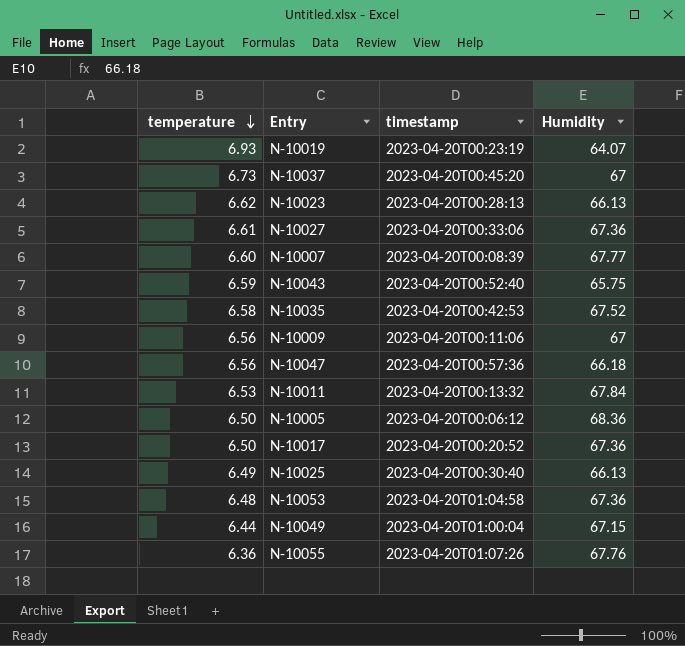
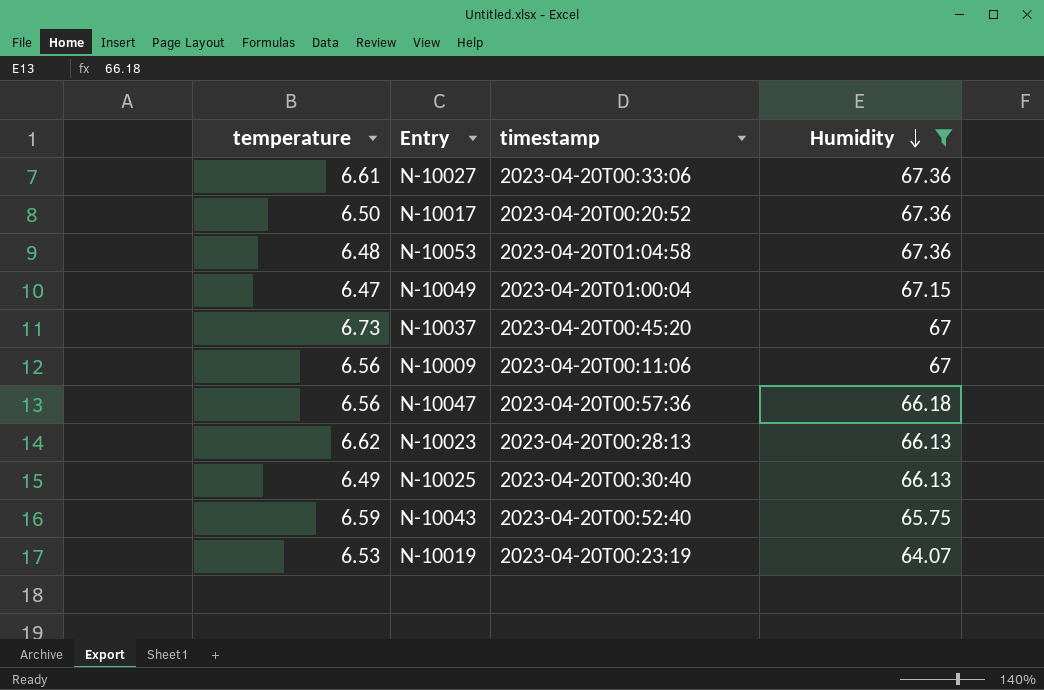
filter: none -> Humidity <= 67.36
row order: temperature descending -> Humidity descending
N-10049 | temperature: 6.44 -> 6.47
N-10019 | temperature: 6.93 -> 6.53

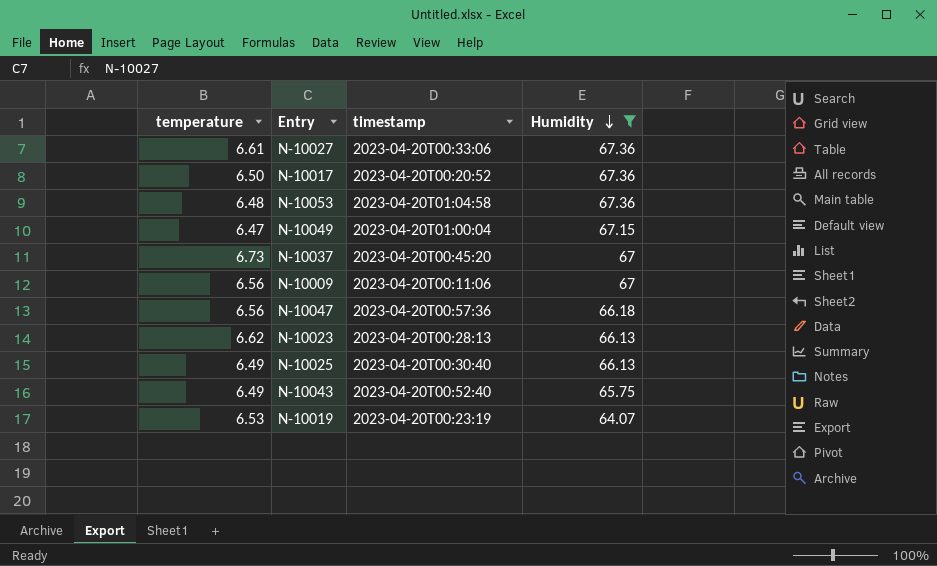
N-10043 | temperature: 6.59 -> 6.49

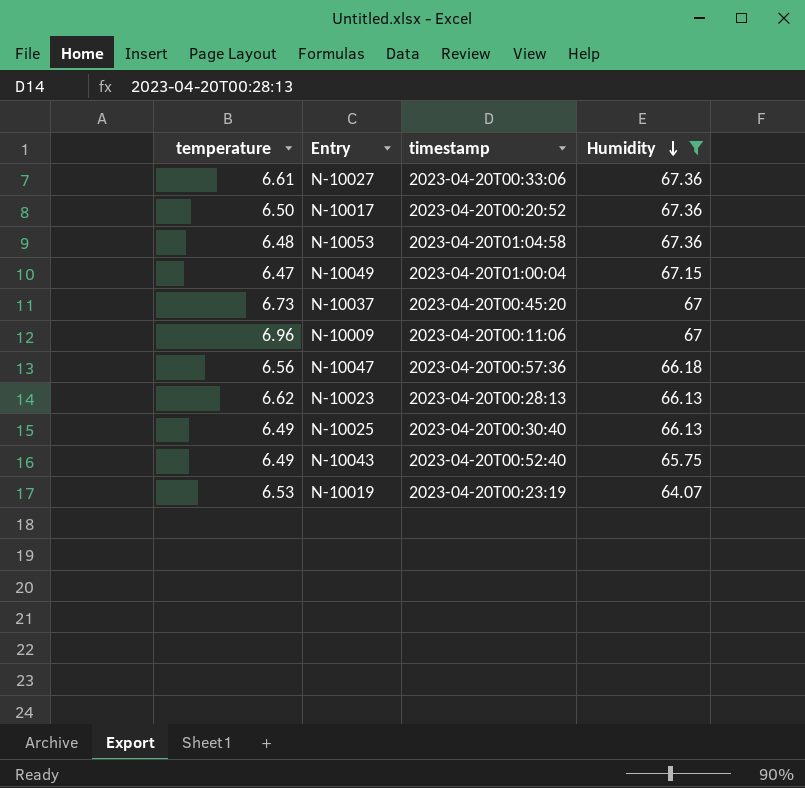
N-10009 | temperature: 6.56 -> 6.96

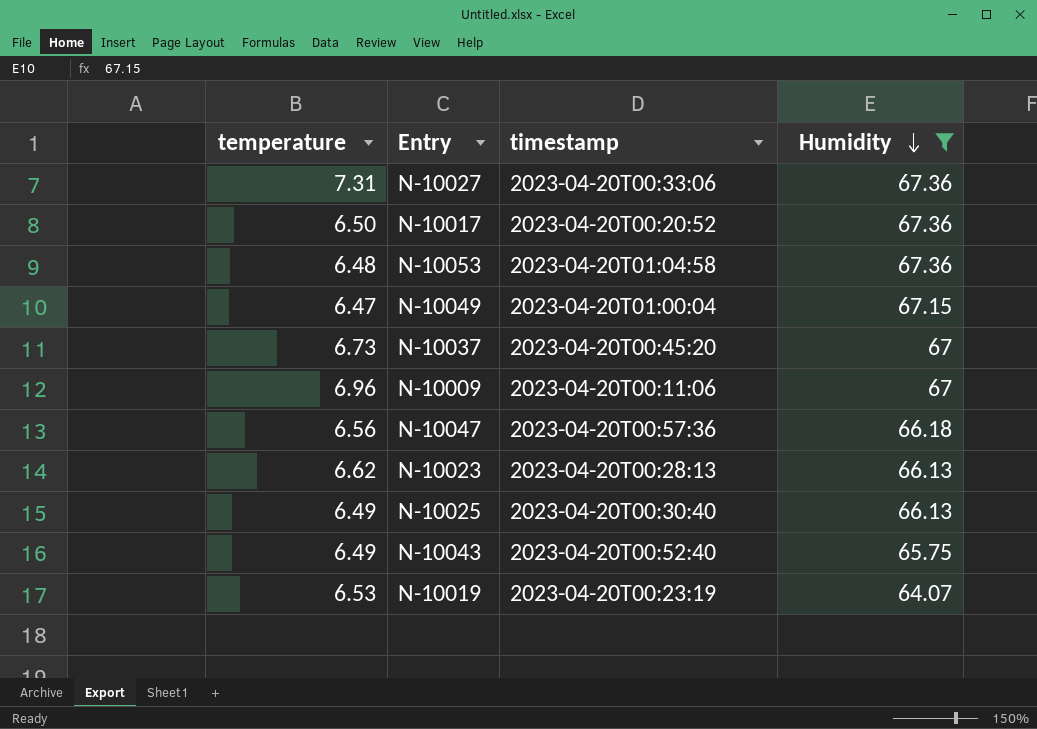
N-10027 | temperature: 6.61 -> 7.31

